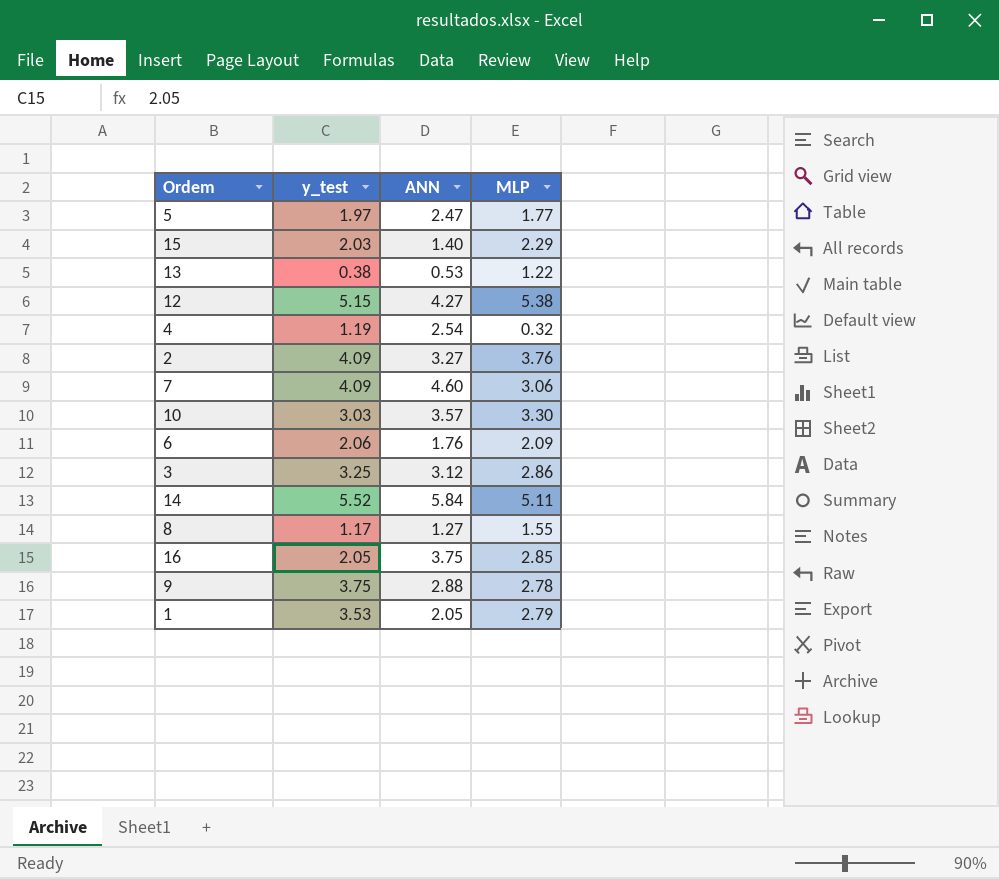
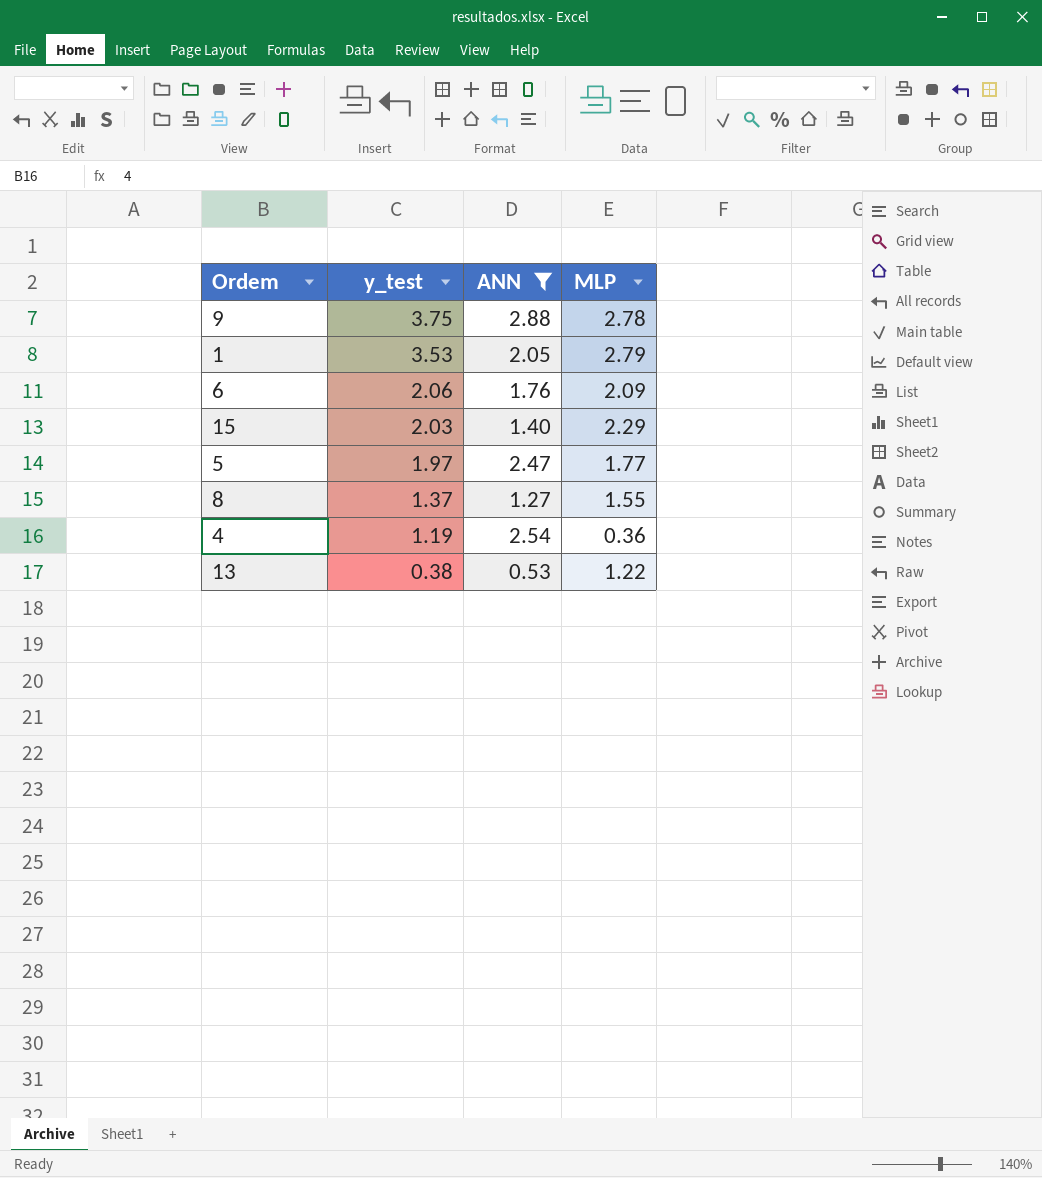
filter: none -> ANN <= 2.88
row order: none -> y_test descending
8 | y_test: 1.17 -> 1.37
4 | MLP: 0.32 -> 0.36

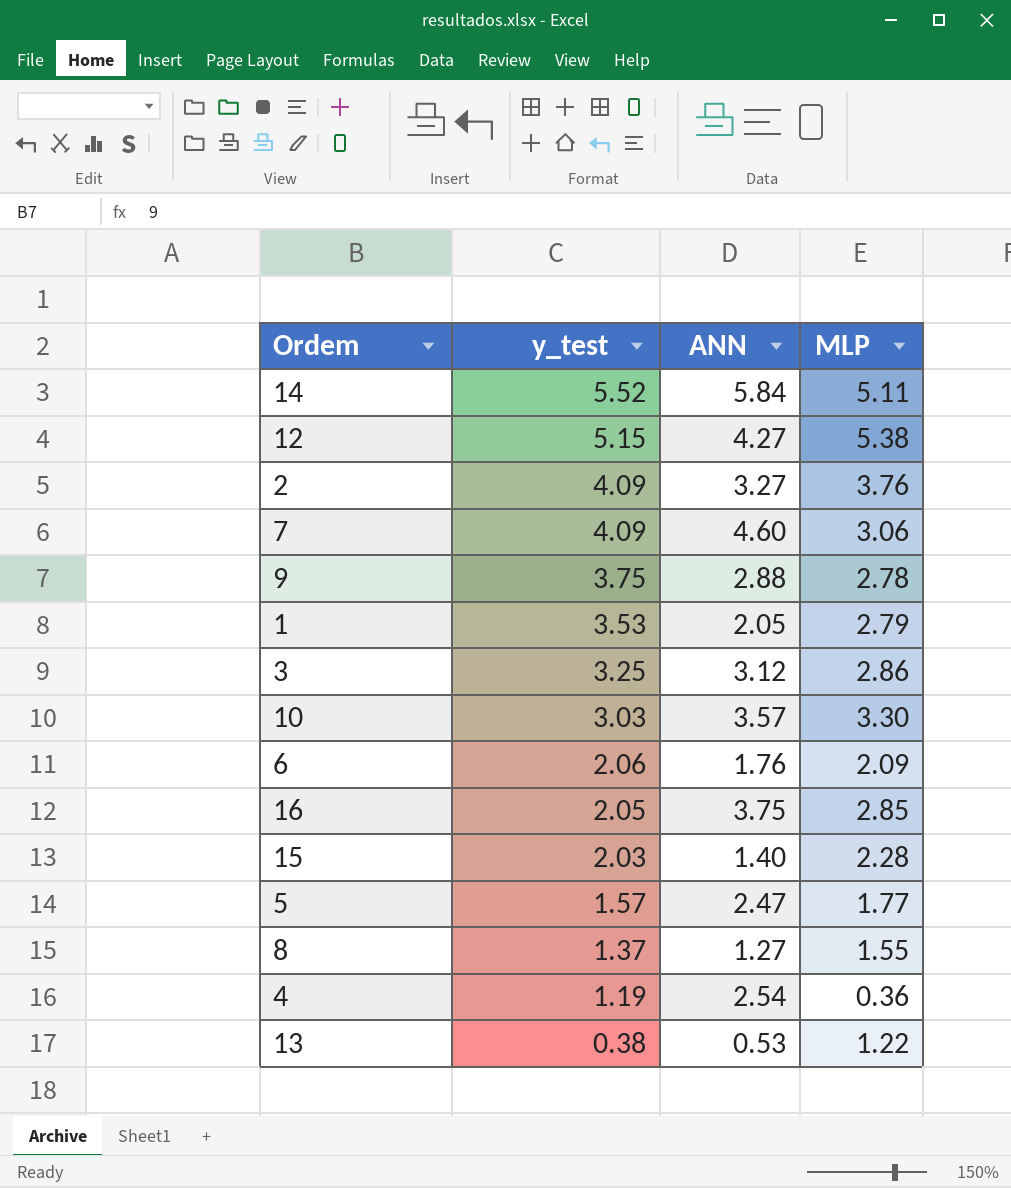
filter: ANN <= 2.88 -> none
15 | MLP: 2.29 -> 2.28
5 | y_test: 1.97 -> 1.57

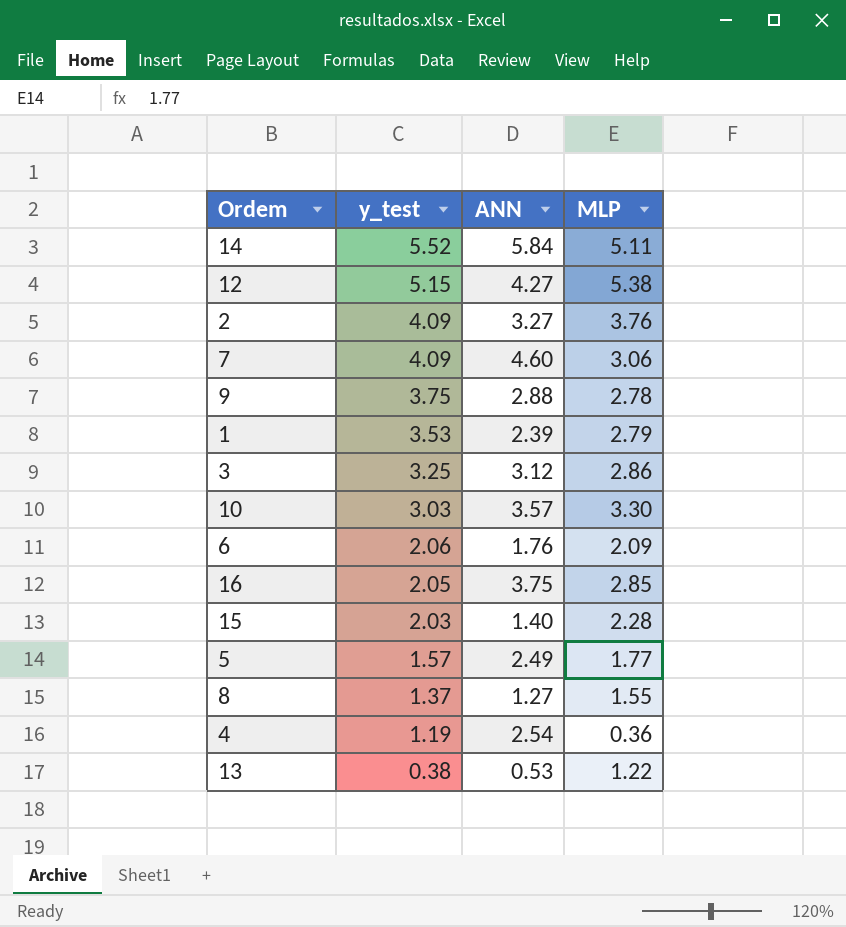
1 | ANN: 2.05 -> 2.39
5 | ANN: 2.47 -> 2.49

